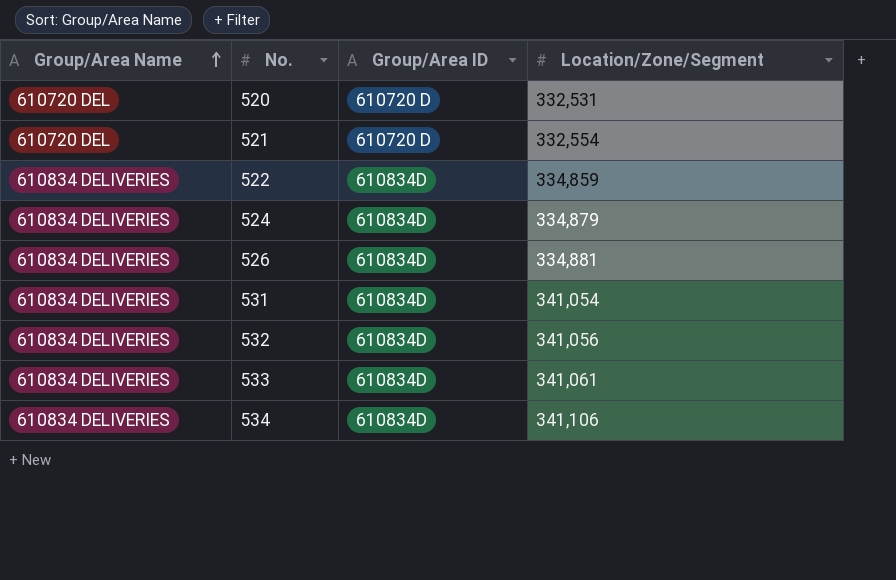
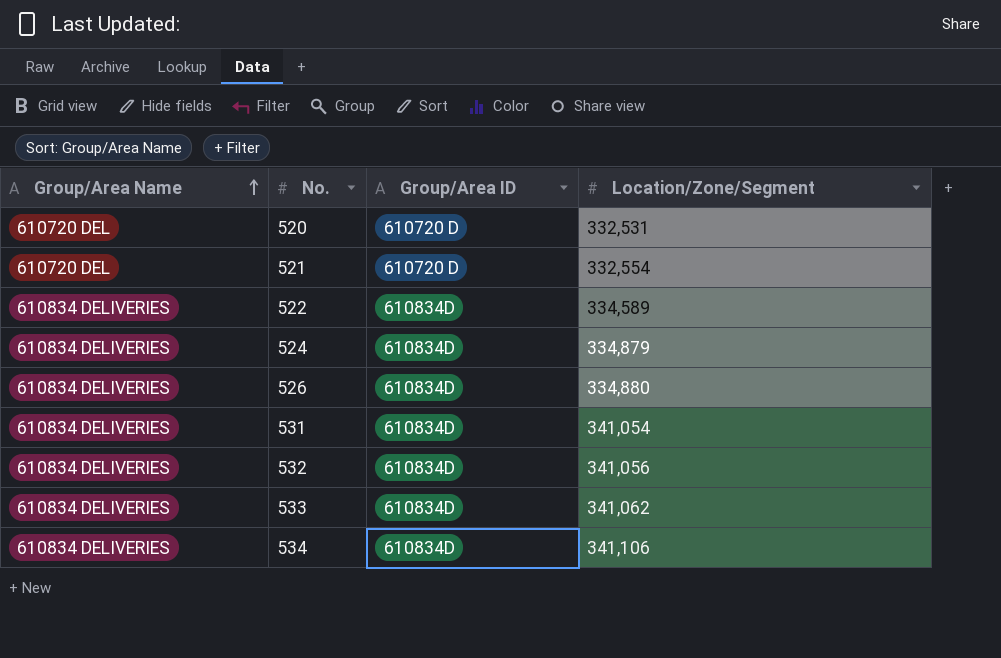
522 | Location/Zone/Segment: 334,859 -> 334,589
526 | Location/Zone/Segment: 334,881 -> 334,880
533 | Location/Zone/Segment: 341,061 -> 341,062

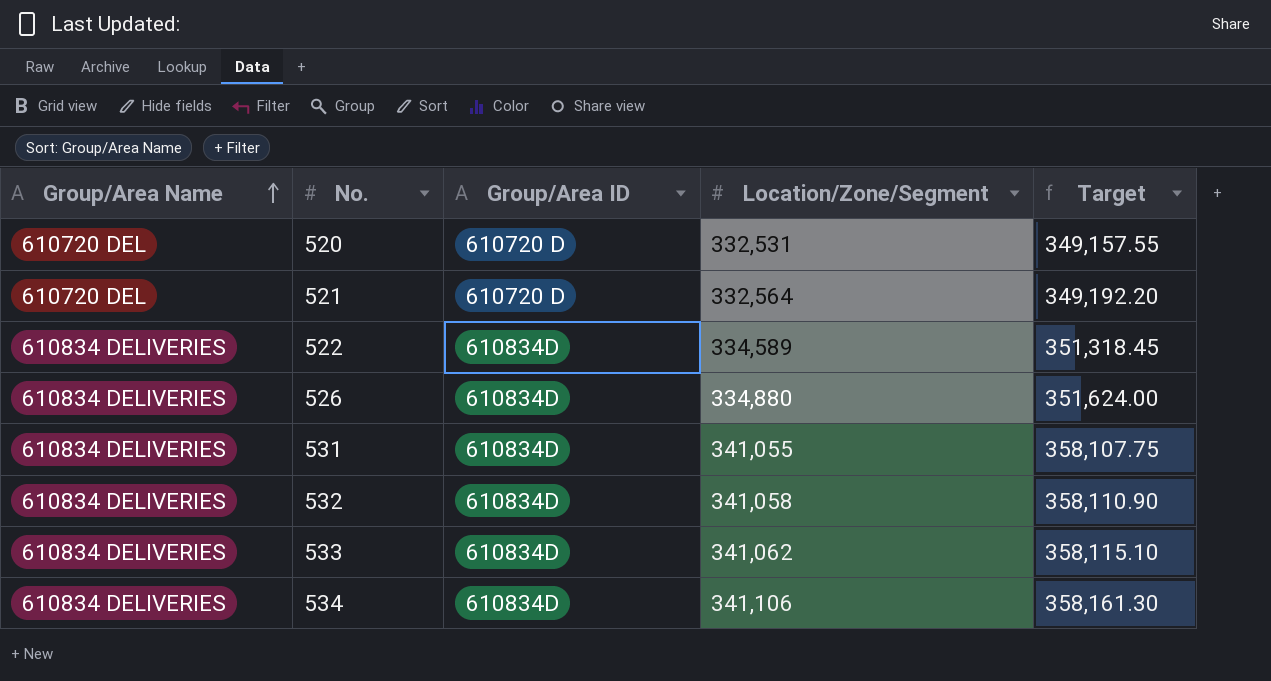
column Target | formula: none -> [Location/Zone/Segment] * 1.05
row 524: 610834 DELIVERIES | 610834D | 334,879 -> none
521 | Location/Zone/Segment: 332,554 -> 332,564
531 | Location/Zone/Segment: 341,054 -> 341,055
532 | Location/Zone/Segment: 341,056 -> 341,058

